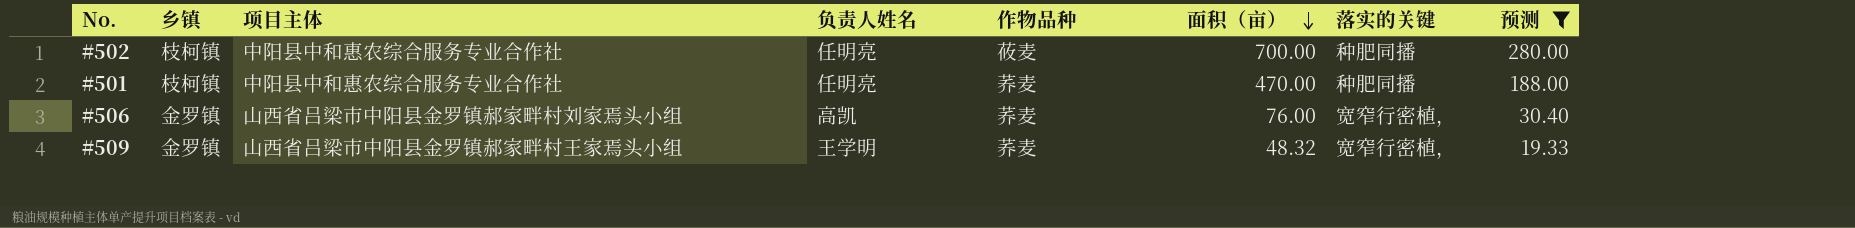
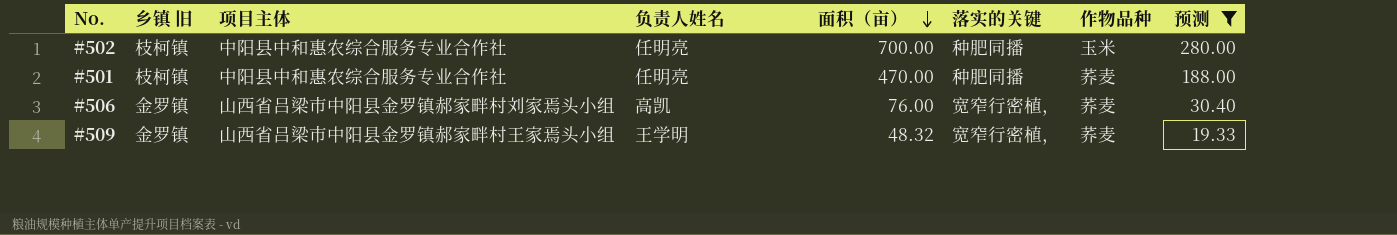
column name: 乡镇 -> 乡镇 旧
column 作物品种 | position: 5 -> 7
#502 | 作物品种: 莜麦 -> 玉米

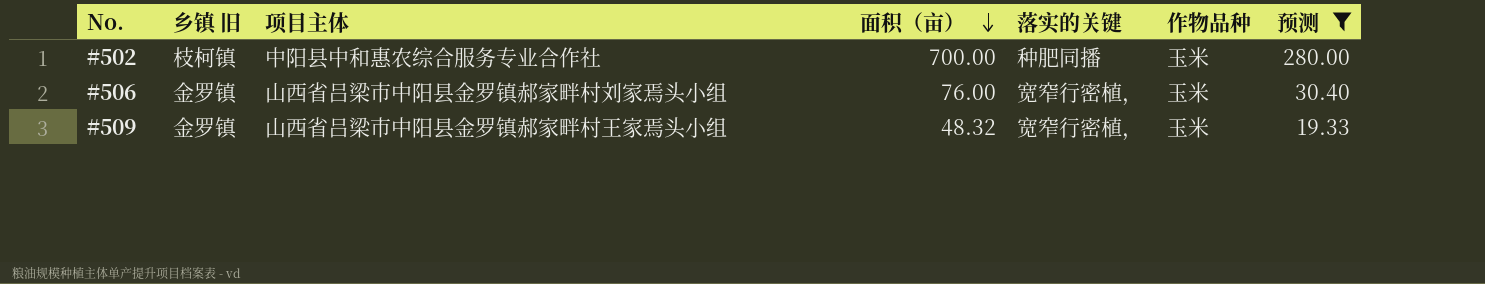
column 负责人姓名 | position: 4 -> none
row #501: 枝柯镇 | 中阳县中和惠农综合服务专业合作社 | 任明亮 | 470.00 | 种肥同播 | 荞麦 | 188.00 -> none
#506 | 作物品种: 荞麦 -> 玉米
#509 | 作物品种: 荞麦 -> 玉米

